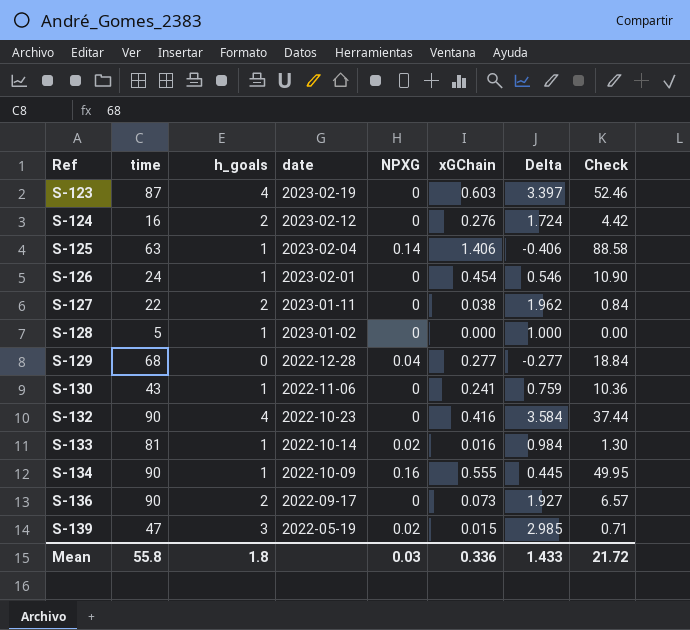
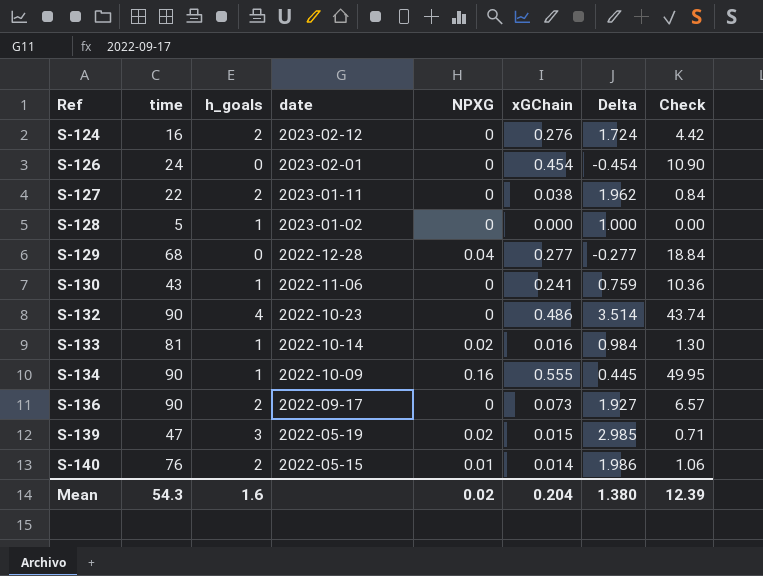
row S-123: 87 | 4 | 2023-02-19 | 0 | 0.603 | 3.397 | 52.46 -> none
row S-125: 63 | 1 | 2023-02-04 | 0.14 | 1.406 | -0.406 | 88.58 -> none
S-126 | h_goals: 1 -> 0
S-126 | Delta: 0.546 -> -0.454
S-132 | xGChain: 0.416 -> 0.486
S-132 | Delta: 3.584 -> 3.514
S-132 | Check: 37.44 -> 43.74
row S-140: none -> 76 | 2 | 2022-05-15 | 0.01 | 0.014 | 1.986 | 1.06
Mean | time: 55.8 -> 54.3
Mean | h_goals: 1.8 -> 1.6
Mean | NPXG: 0.03 -> 0.02
Mean | xGChain: 0.336 -> 0.204
Mean | Delta: 1.433 -> 1.380
Mean | Check: 21.72 -> 12.39

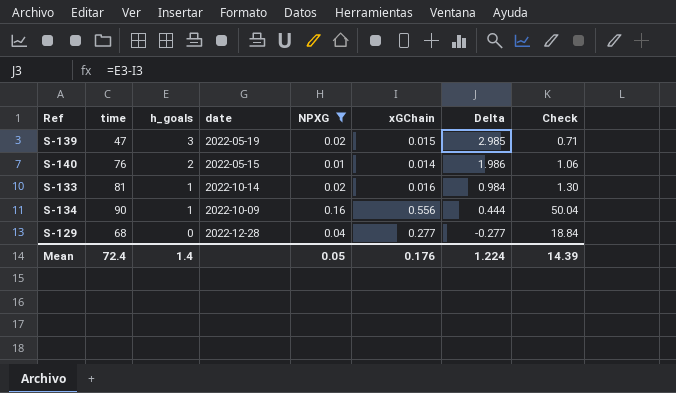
filter: none -> NPXG != 0
row order: Ref ascending -> h_goals descending
S-134 | xGChain: 0.555 -> 0.556
S-134 | Delta: 0.445 -> 0.444
S-134 | Check: 49.95 -> 50.04
Mean | time: 54.3 -> 72.4
Mean | h_goals: 1.6 -> 1.4
Mean | NPXG: 0.02 -> 0.05
Mean | xGChain: 0.204 -> 0.176
Mean | Delta: 1.380 -> 1.224
Mean | Check: 12.39 -> 14.39

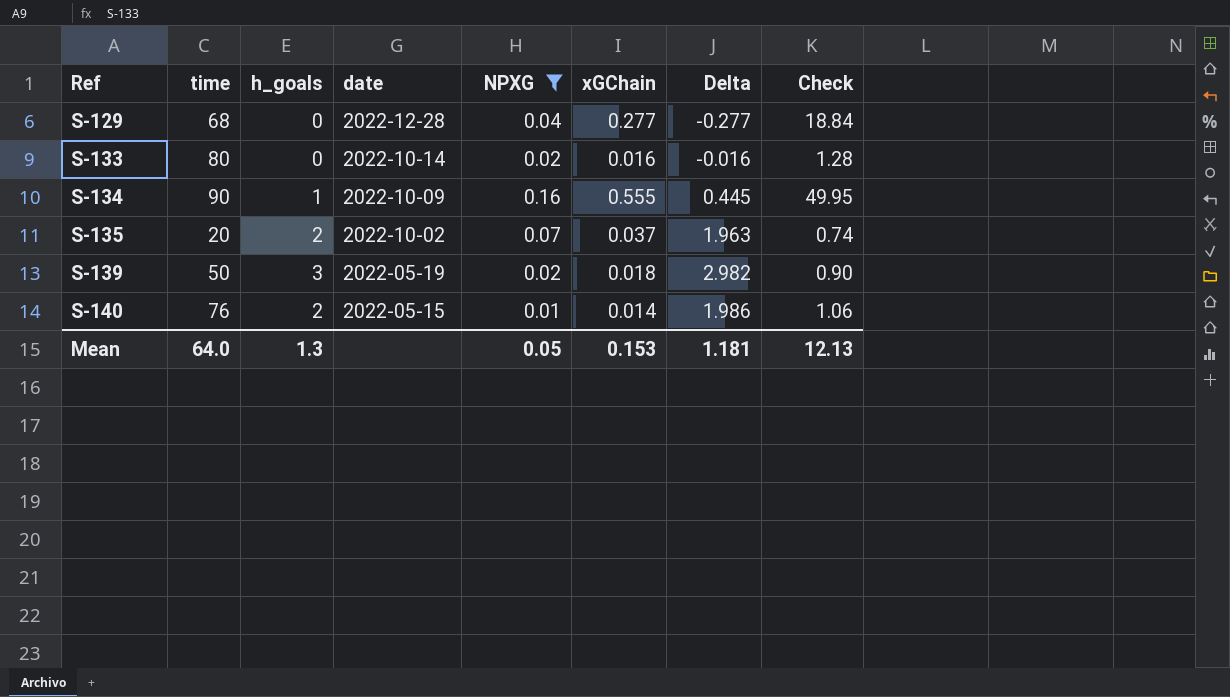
row order: h_goals descending -> Ref ascending
S-133 | time: 81 -> 80
S-133 | h_goals: 1 -> 0
S-133 | Delta: 0.984 -> -0.016
S-133 | Check: 1.30 -> 1.28
S-134 | xGChain: 0.556 -> 0.555
S-134 | Delta: 0.444 -> 0.445
S-134 | Check: 50.04 -> 49.95
row S-135: none -> 20 | 2 | 2022-10-02 | 0.07 | 0.037 | 1.963 | 0.74
S-139 | time: 47 -> 50
S-139 | xGChain: 0.015 -> 0.018
S-139 | Delta: 2.985 -> 2.982
S-139 | Check: 0.71 -> 0.90
Mean | time: 72.4 -> 64.0
Mean | h_goals: 1.4 -> 1.3
Mean | xGChain: 0.176 -> 0.153
Mean | Delta: 1.224 -> 1.181
Mean | Check: 14.39 -> 12.13

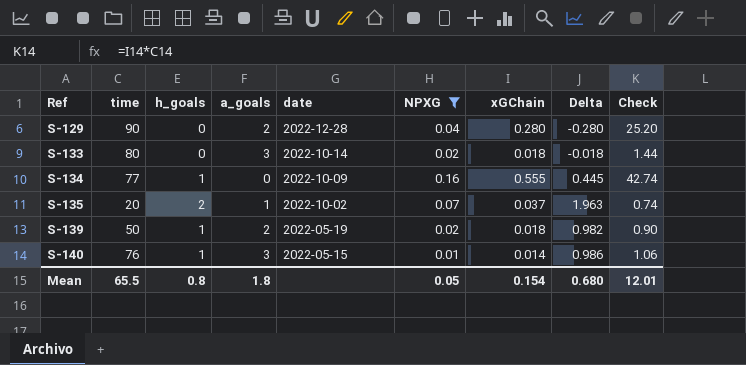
column a_goals | position: none -> 4
S-129 | time: 68 -> 90
S-129 | xGChain: 0.277 -> 0.280
S-129 | Delta: -0.277 -> -0.280
S-129 | Check: 18.84 -> 25.20
S-133 | xGChain: 0.016 -> 0.018
S-133 | Delta: -0.016 -> -0.018
S-133 | Check: 1.28 -> 1.44
S-134 | time: 90 -> 77
S-134 | Check: 49.95 -> 42.74
S-139 | h_goals: 3 -> 1
S-139 | Delta: 2.982 -> 0.982
S-140 | h_goals: 2 -> 1
S-140 | Delta: 1.986 -> 0.986
Mean | time: 64.0 -> 65.5
Mean | h_goals: 1.3 -> 0.8
Mean | xGChain: 0.153 -> 0.154
Mean | Delta: 1.181 -> 0.680
Mean | Check: 12.13 -> 12.01

